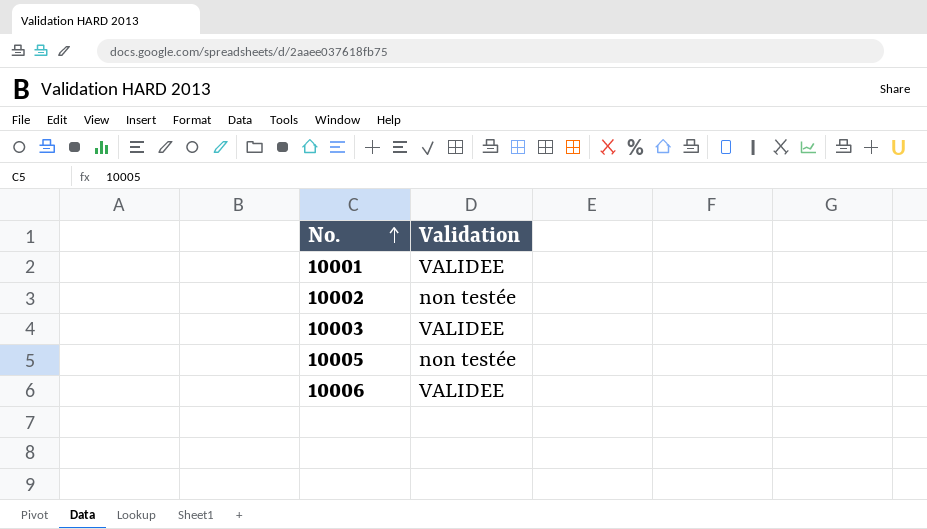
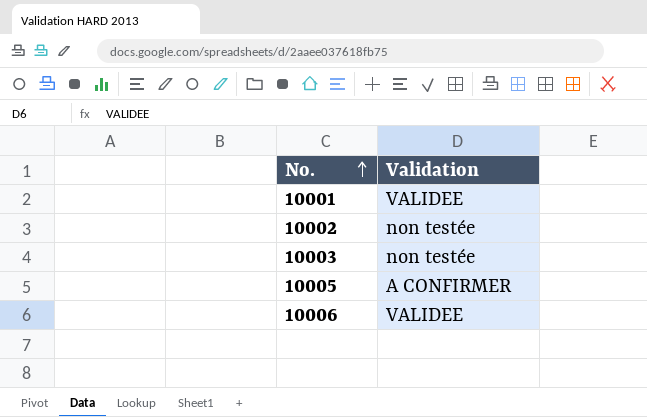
10003 | Validation: VALIDEE -> non testée
10005 | Validation: non testée -> A CONFIRMER

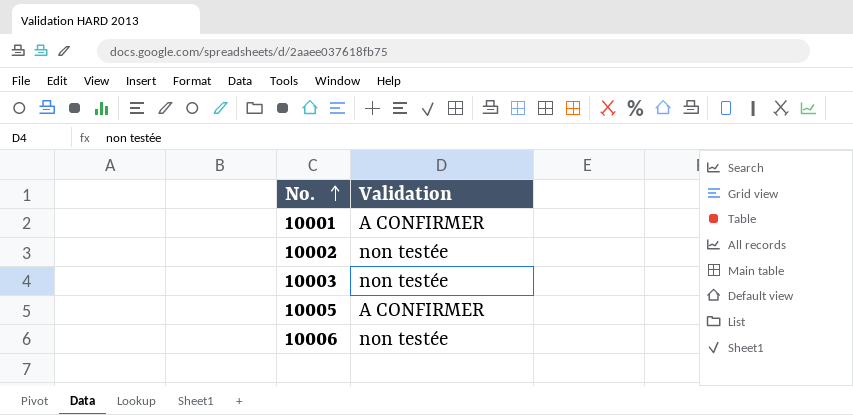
10001 | Validation: VALIDEE -> A CONFIRMER
10006 | Validation: VALIDEE -> non testée

